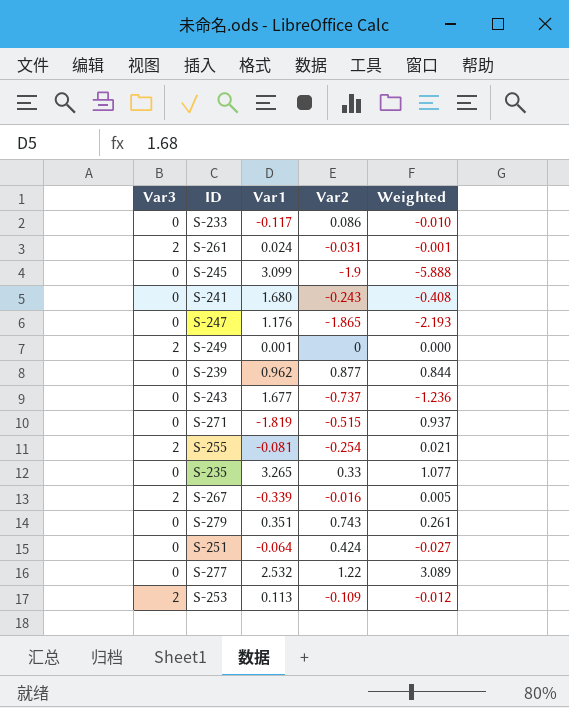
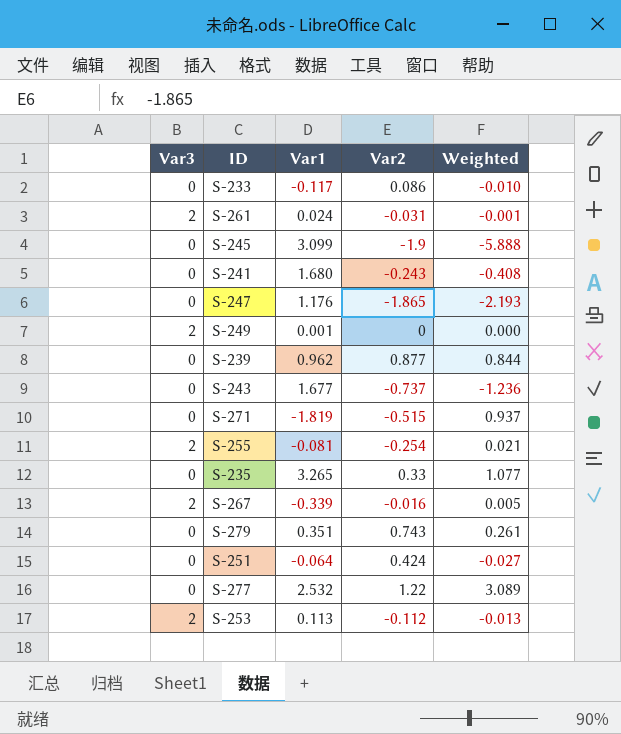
S-253 | Var2: -0.109 -> -0.112
S-253 | Weighted: -0.012 -> -0.013

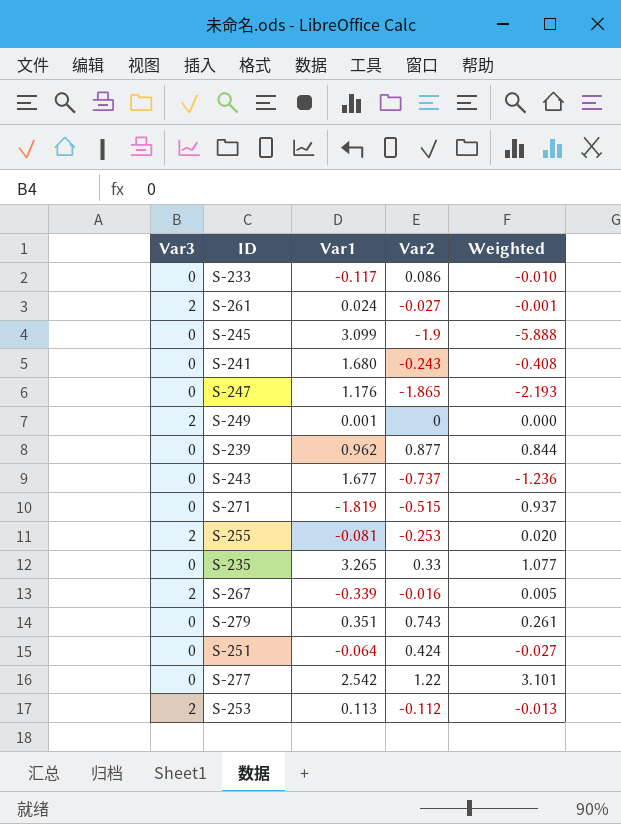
S-261 | Var2: -0.031 -> -0.027
S-255 | Var2: -0.254 -> -0.253
S-255 | Weighted: 0.021 -> 0.020
S-277 | Var1: 2.532 -> 2.542
S-277 | Weighted: 3.089 -> 3.101

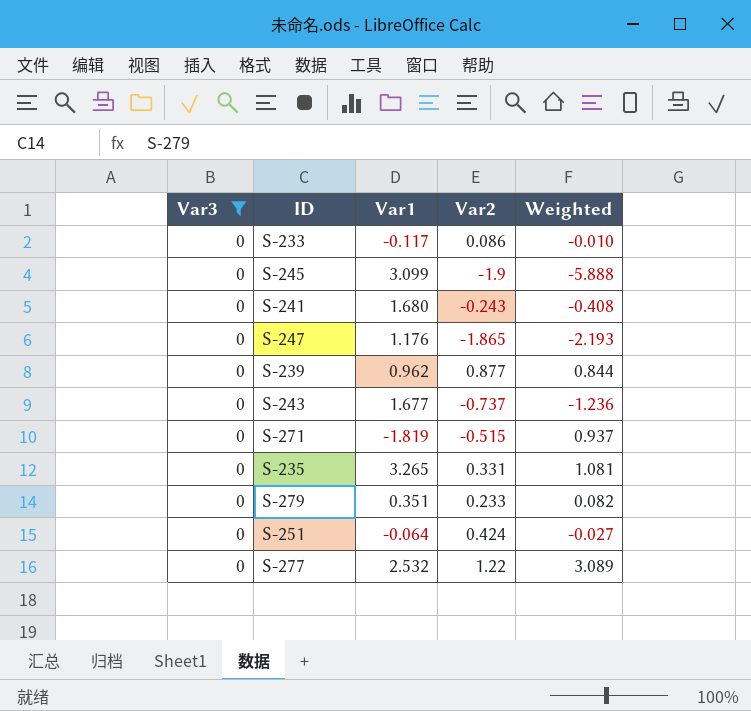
filter: none -> Var3 = 0
S-235 | Var2: 0.33 -> 0.331
S-235 | Weighted: 1.077 -> 1.081
S-279 | Var2: 0.743 -> 0.233
S-279 | Weighted: 0.261 -> 0.082
S-277 | Var1: 2.542 -> 2.532
S-277 | Weighted: 3.101 -> 3.089

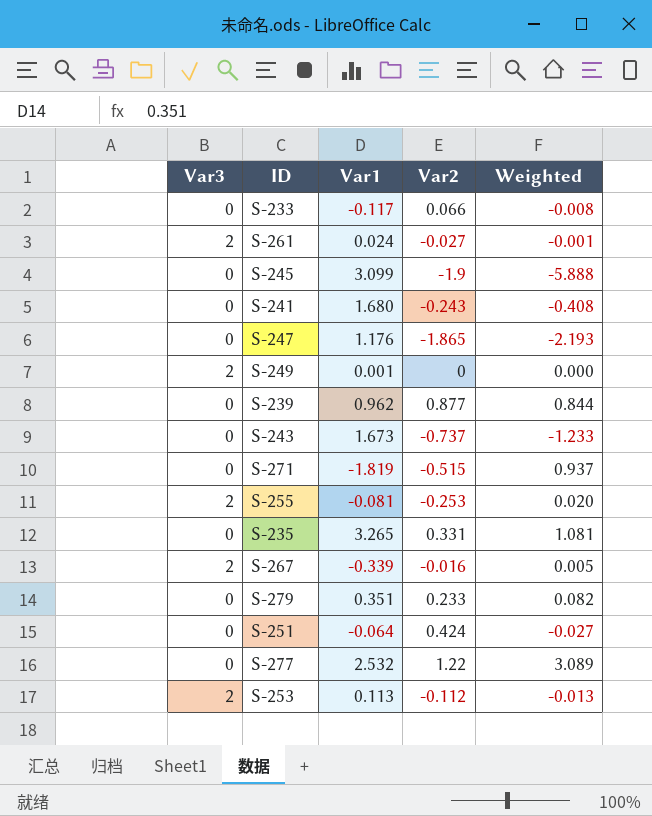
filter: Var3 = 0 -> none
S-233 | Var2: 0.086 -> 0.066
S-233 | Weighted: -0.010 -> -0.008
S-243 | Var1: 1.677 -> 1.673
S-243 | Weighted: -1.236 -> -1.233

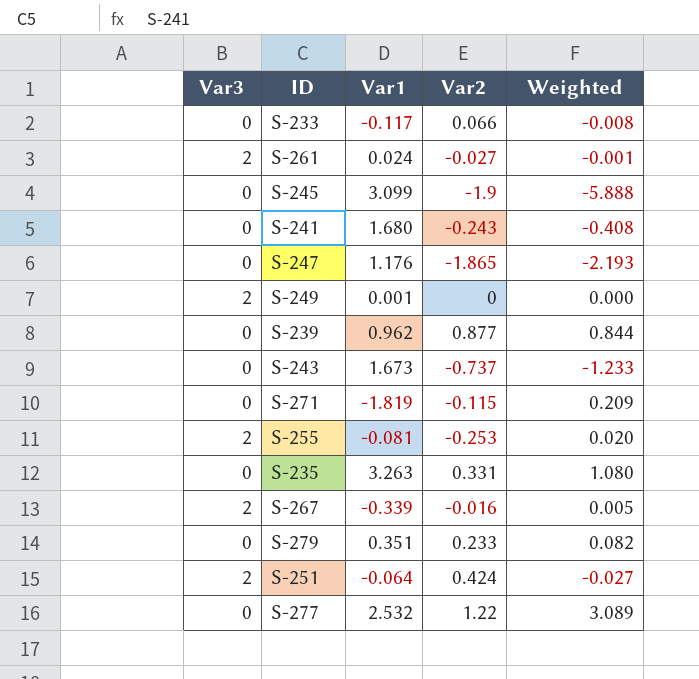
row S-253: 2 | 0.113 | -0.112 | -0.013 -> none
S-271 | Var2: -0.515 -> -0.115
S-271 | Weighted: 0.937 -> 0.209
S-235 | Var1: 3.265 -> 3.263
S-235 | Weighted: 1.081 -> 1.080
S-251 | Var3: 0 -> 2

